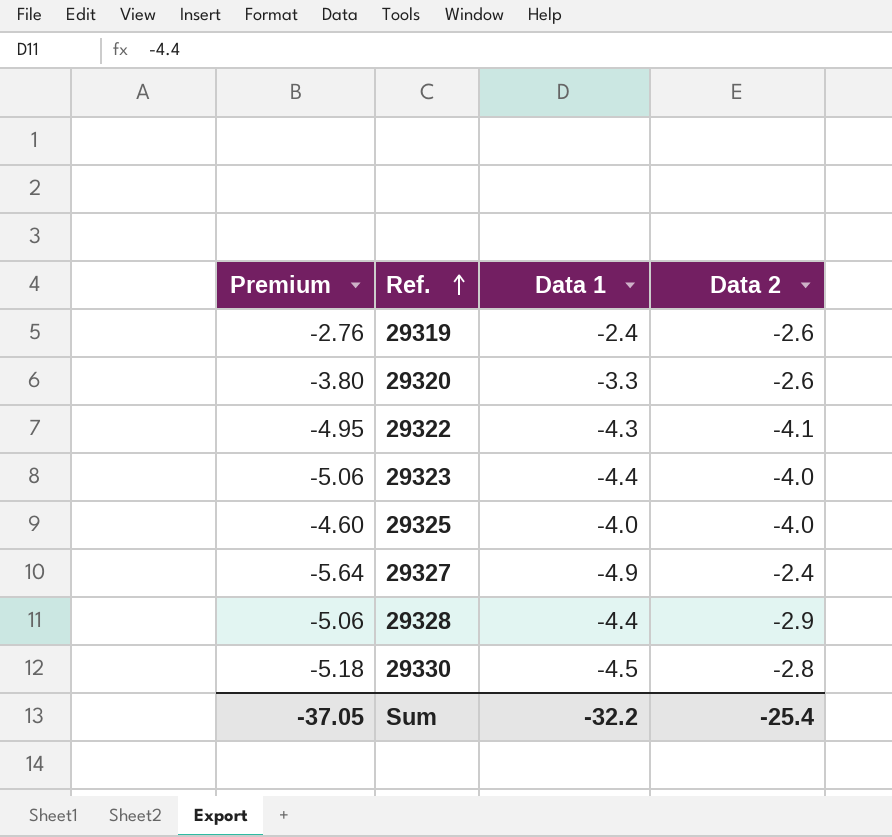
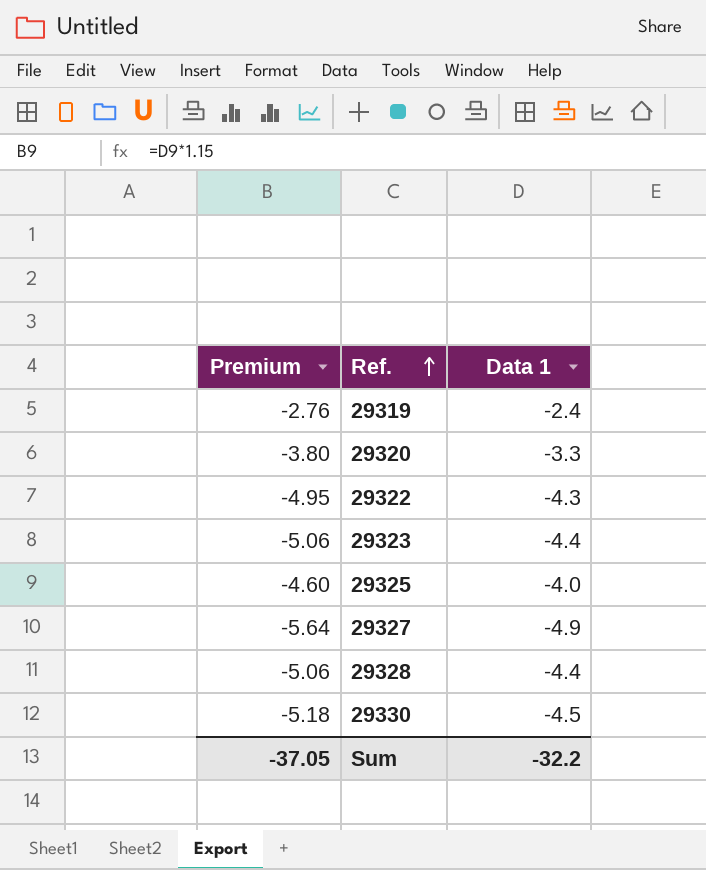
column Data 2 | position: 4 -> none

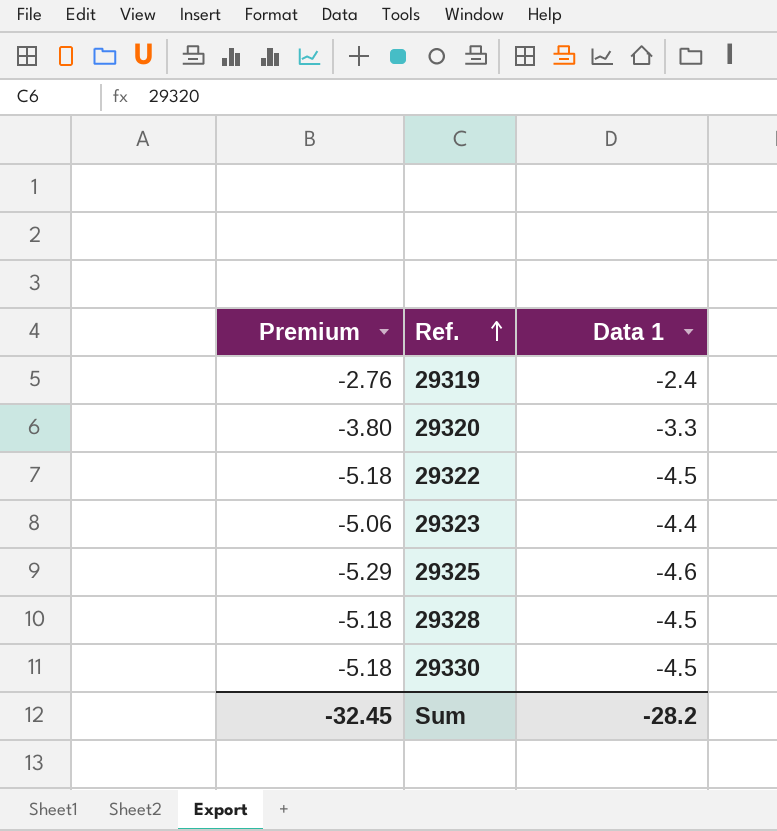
row 29327: -5.64 | -4.9 -> none
29322 | Premium: -4.95 -> -5.18
29322 | Data 1: -4.3 -> -4.5
29325 | Premium: -4.60 -> -5.29
29325 | Data 1: -4.0 -> -4.6
29328 | Premium: -5.06 -> -5.18
29328 | Data 1: -4.4 -> -4.5
Sum | Premium: -37.05 -> -32.45
Sum | Data 1: -32.2 -> -28.2

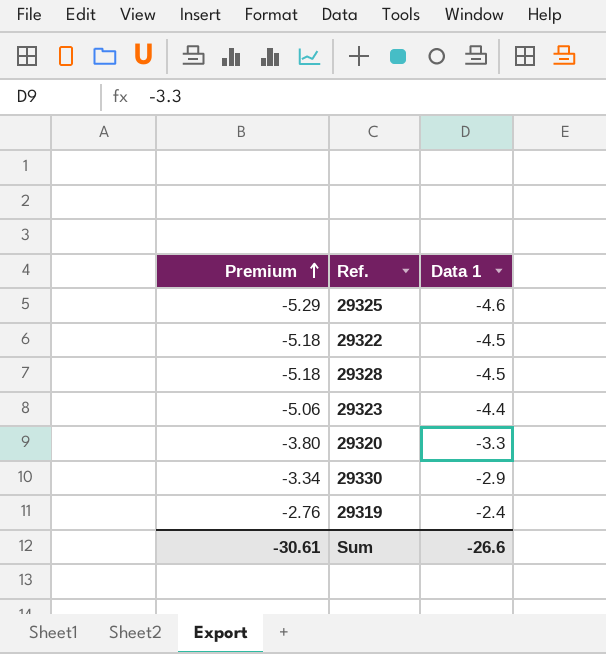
row order: Ref. ascending -> Premium ascending
29330 | Premium: -5.18 -> -3.34
29330 | Data 1: -4.5 -> -2.9
Sum | Premium: -32.45 -> -30.61
Sum | Data 1: -28.2 -> -26.6

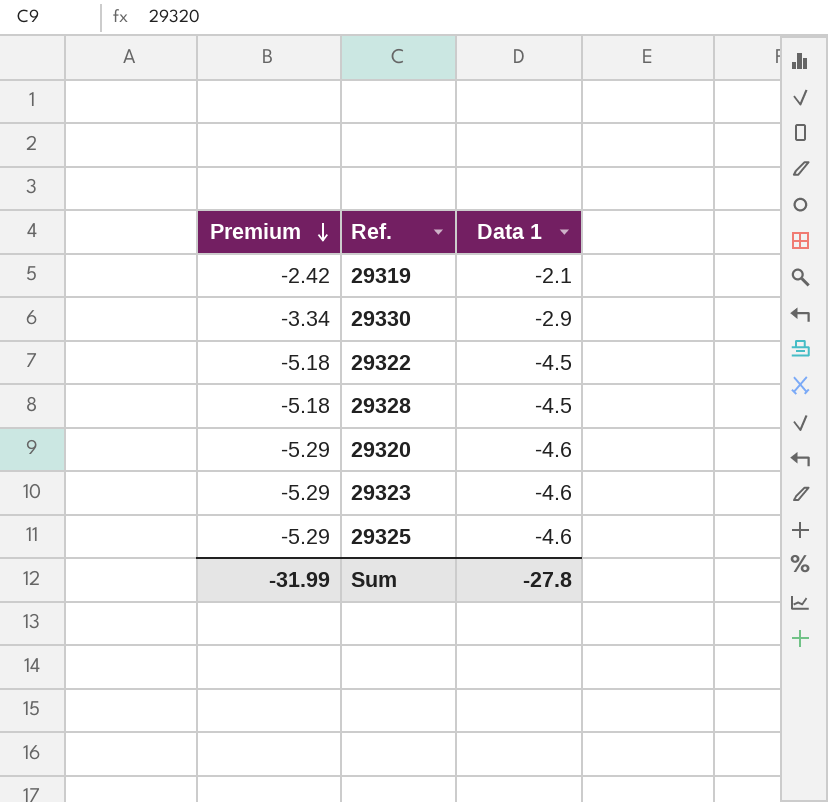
row order: Premium ascending -> Premium descending
29319 | Premium: -2.76 -> -2.42
29319 | Data 1: -2.4 -> -2.1
29320 | Premium: -3.80 -> -5.29
29320 | Data 1: -3.3 -> -4.6
29323 | Premium: -5.06 -> -5.29
29323 | Data 1: -4.4 -> -4.6
Sum | Premium: -30.61 -> -31.99
Sum | Data 1: -26.6 -> -27.8

